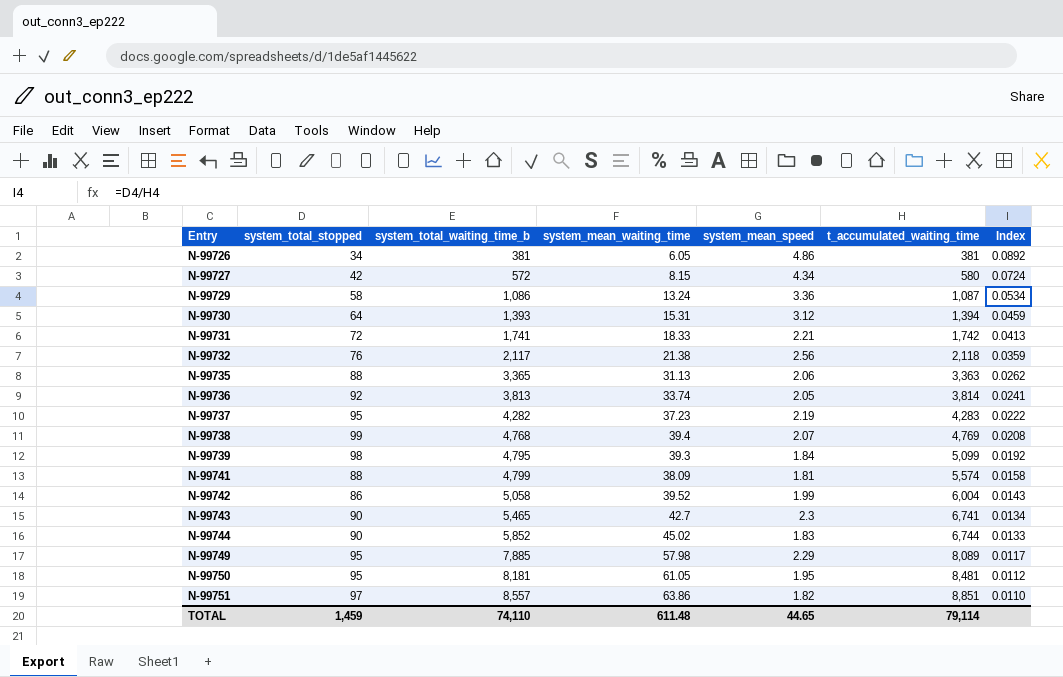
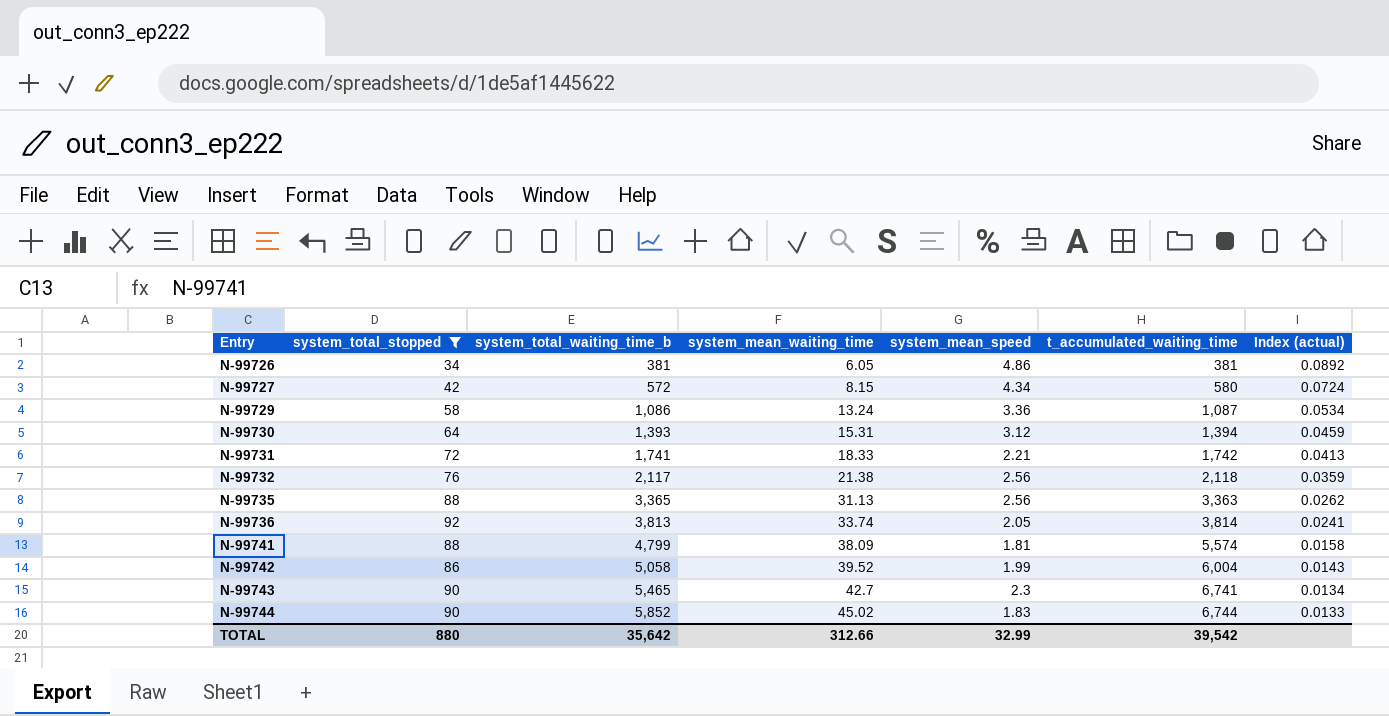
filter: none -> system_total_stopped <= 92
column name: Index -> Index (actual)
N-99735 | system_mean_speed: 2.06 -> 2.56
TOTAL | system_total_stopped: 1,459 -> 880
TOTAL | system_total_waiting_time_b: 74,110 -> 35,642
TOTAL | system_mean_waiting_time: 611.48 -> 312.66
TOTAL | system_mean_speed: 44.65 -> 32.99
TOTAL | t_accumulated_waiting_time: 79,114 -> 39,542

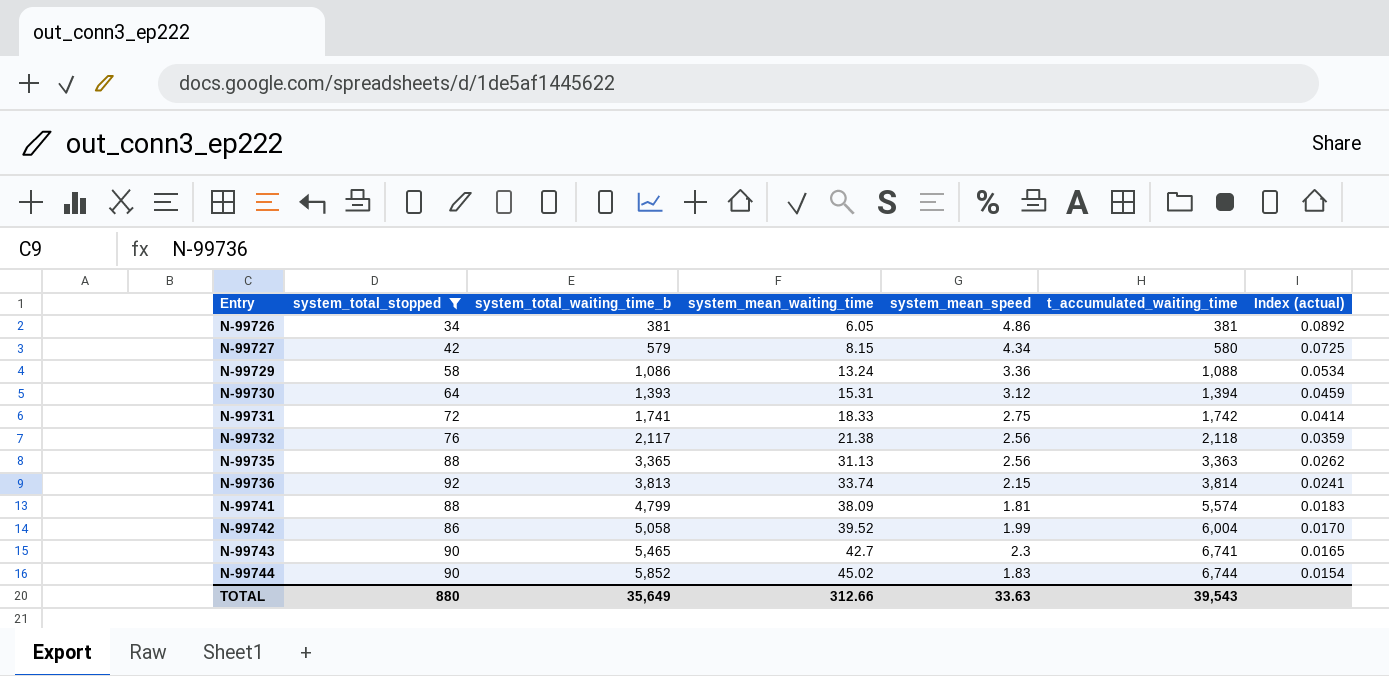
column Index (actual) | formula: [system_total_stopped] / [t_accumulated_waiting_time] -> [system_total_stopped] / [system_total_waiting_time_b]
N-99727 | system_total_waiting_time_b: 572 -> 579
N-99729 | t_accumulated_waiting_time: 1,087 -> 1,088
N-99731 | system_mean_speed: 2.21 -> 2.75
N-99736 | system_mean_speed: 2.05 -> 2.15
TOTAL | system_total_waiting_time_b: 35,642 -> 35,649
TOTAL | system_mean_speed: 32.99 -> 33.63
TOTAL | t_accumulated_waiting_time: 39,542 -> 39,543

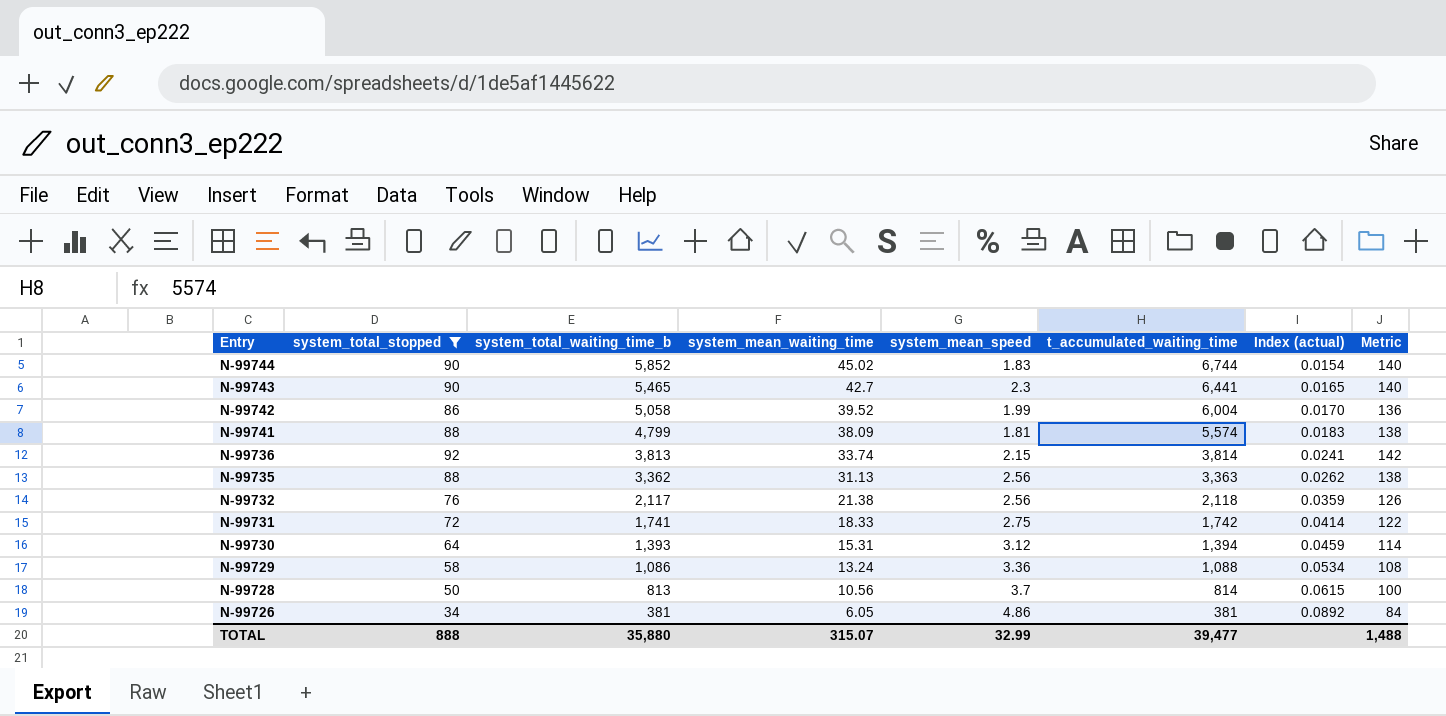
row order: Entry ascending -> Entry descending
column Metric | formula: none -> [system_total_stopped] + 50
row N-99727: 42 | 579 | 8.15 | 4.34 | 580 | 0.0725 -> none
N-99743 | t_accumulated_waiting_time: 6,741 -> 6,441
N-99735 | system_total_waiting_time_b: 3,365 -> 3,362
row N-99728: none -> 50 | 813 | 10.56 | 3.7 | 814 | 0.0615 | 100
TOTAL | system_total_stopped: 880 -> 888
TOTAL | system_total_waiting_time_b: 35,649 -> 35,880
TOTAL | system_mean_waiting_time: 312.66 -> 315.07
TOTAL | system_mean_speed: 33.63 -> 32.99
TOTAL | t_accumulated_waiting_time: 39,543 -> 39,477

